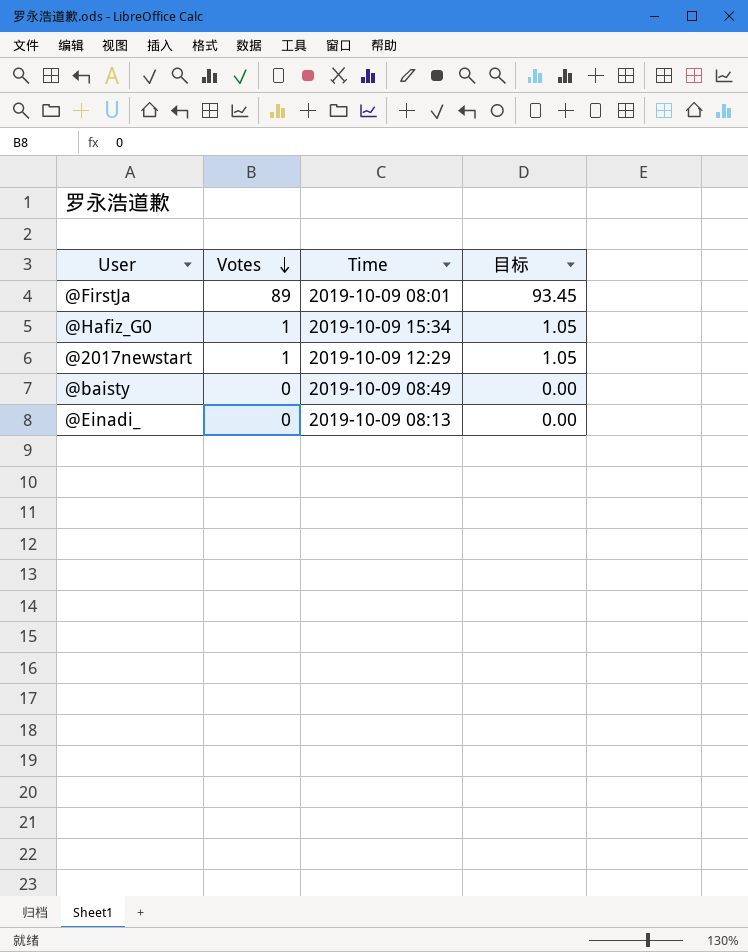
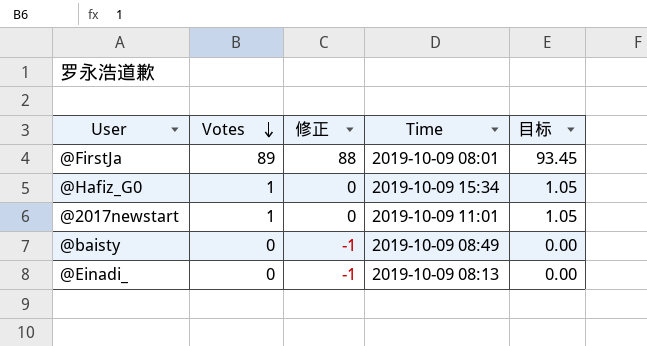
column 修正 | formula: none -> [Votes] - 1
@2017newstart | Time: 2019-10-09 12:29 -> 2019-10-09 11:01

